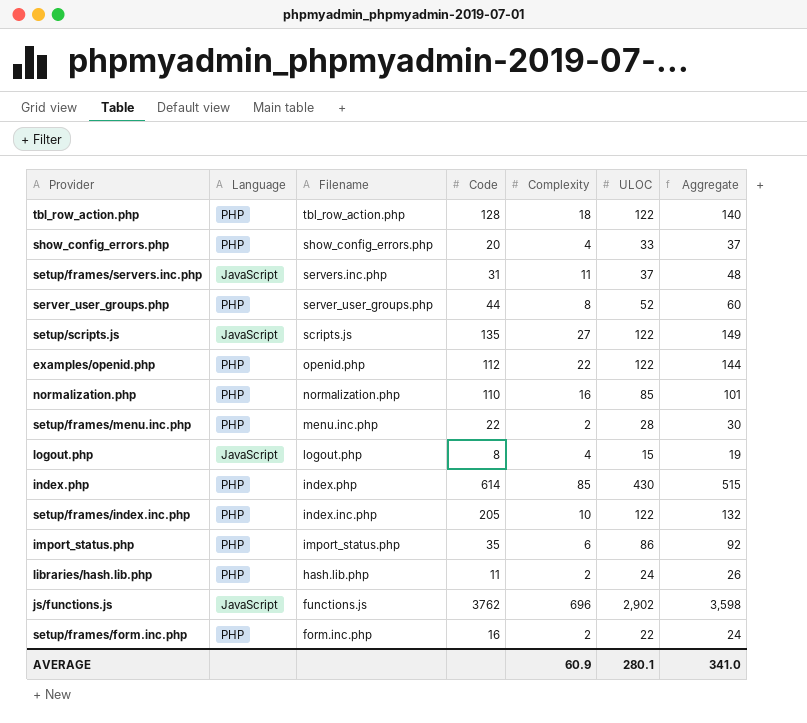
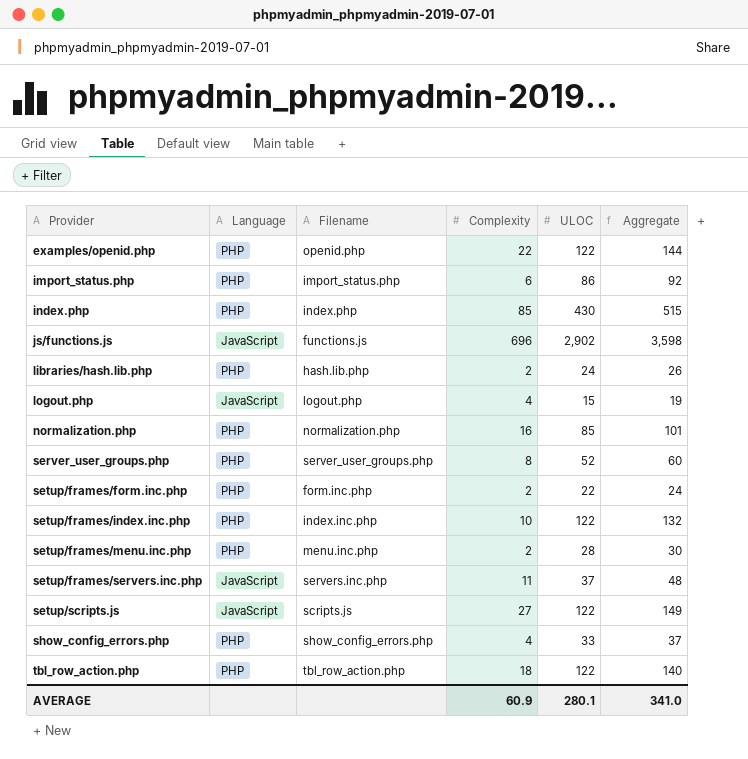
row order: Filename descending -> Provider ascending
column Code | position: 4 -> none

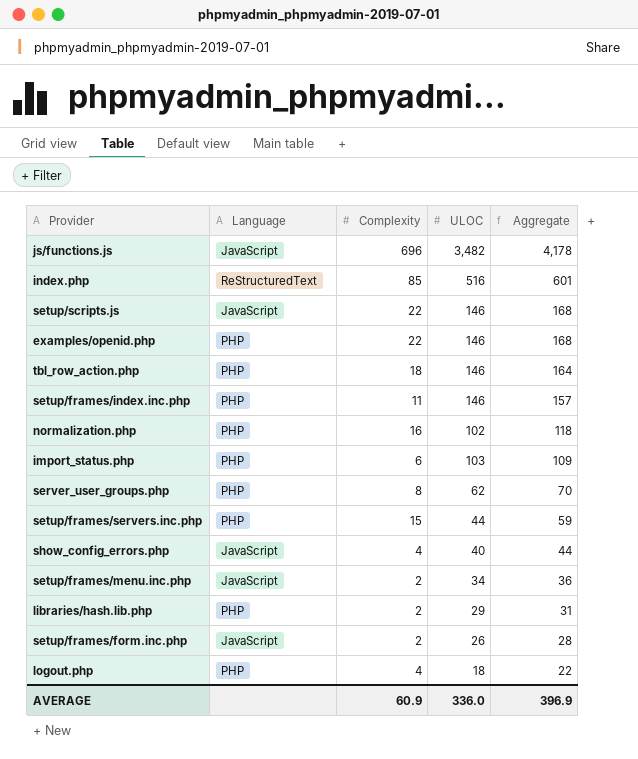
row order: Provider ascending -> Aggregate descending
column Filename | position: 3 -> none
js/functions.js | ULOC: 2,902 -> 3,482
js/functions.js | Aggregate: 3,598 -> 4,178
index.php | Language: PHP -> ReStructuredText
index.php | ULOC: 430 -> 516
index.php | Aggregate: 515 -> 601
setup/scripts.js | Complexity: 27 -> 22
setup/scripts.js | ULOC: 122 -> 146
setup/scripts.js | Aggregate: 149 -> 168
examples/openid.php | ULOC: 122 -> 146
examples/openid.php | Aggregate: 144 -> 168
tbl_row_action.php | ULOC: 122 -> 146
tbl_row_action.php | Aggregate: 140 -> 164
setup/frames/index.inc.php | Complexity: 10 -> 11
setup/frames/index.inc.php | ULOC: 122 -> 146
setup/frames/index.inc.php | Aggregate: 132 -> 157
normalization.php | ULOC: 85 -> 102
normalization.php | Aggregate: 101 -> 118
import_status.php | ULOC: 86 -> 103
import_status.php | Aggregate: 92 -> 109
server_user_groups.php | ULOC: 52 -> 62
server_user_groups.php | Aggregate: 60 -> 70
setup/frames/servers.inc.php | Language: JavaScript -> PHP
setup/frames/servers.inc.php | Complexity: 11 -> 15
setup/frames/servers.inc.php | ULOC: 37 -> 44
setup/frames/servers.inc.php | Aggregate: 48 -> 59
show_config_errors.php | Language: PHP -> JavaScript
show_config_errors.php | ULOC: 33 -> 40
show_config_errors.php | Aggregate: 37 -> 44
setup/frames/menu.inc.php | Language: PHP -> JavaScript
setup/frames/menu.inc.php | ULOC: 28 -> 34
setup/frames/menu.inc.php | Aggregate: 30 -> 36
libraries/hash.lib.php | ULOC: 24 -> 29
libraries/hash.lib.php | Aggregate: 26 -> 31
setup/frames/form.inc.php | Language: PHP -> JavaScript
setup/frames/form.inc.php | ULOC: 22 -> 26
setup/frames/form.inc.php | Aggregate: 24 -> 28
logout.php | Language: JavaScript -> PHP
logout.php | ULOC: 15 -> 18
logout.php | Aggregate: 19 -> 22
AVERAGE | ULOC: 280.1 -> 336.0
AVERAGE | Aggregate: 341.0 -> 396.9

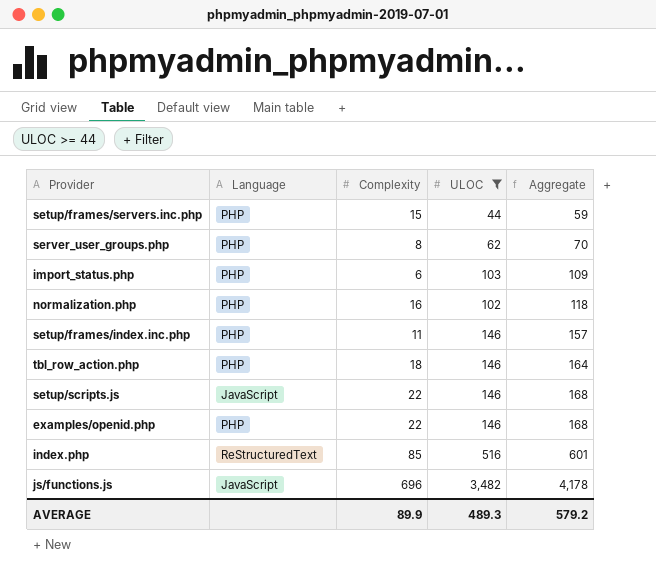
filter: none -> ULOC >= 44
row order: Aggregate descending -> Aggregate ascending
AVERAGE | Complexity: 60.9 -> 89.9
AVERAGE | ULOC: 336.0 -> 489.3
AVERAGE | Aggregate: 396.9 -> 579.2

